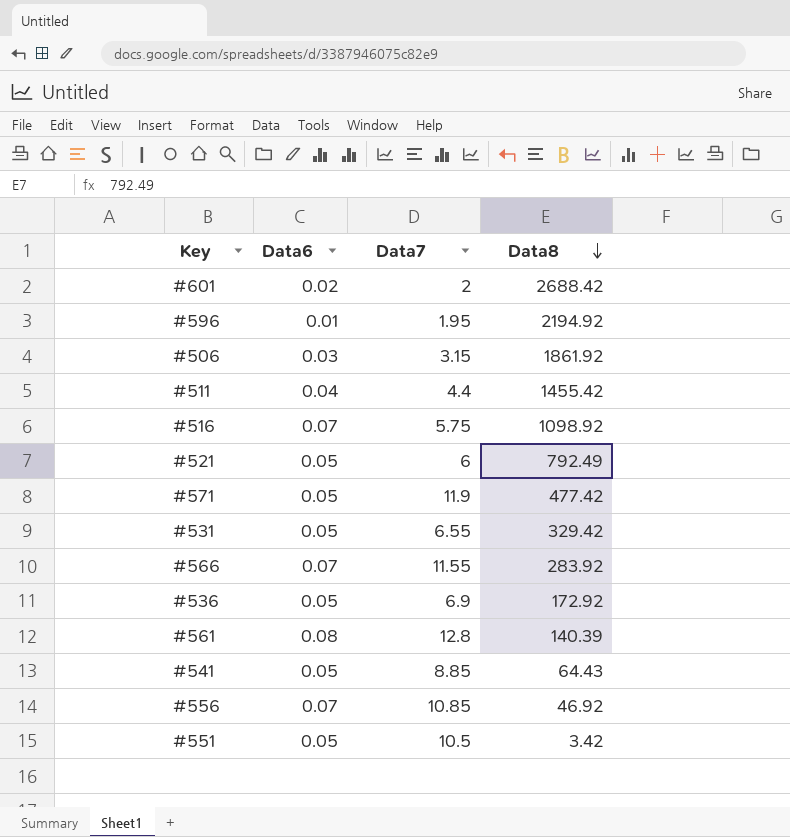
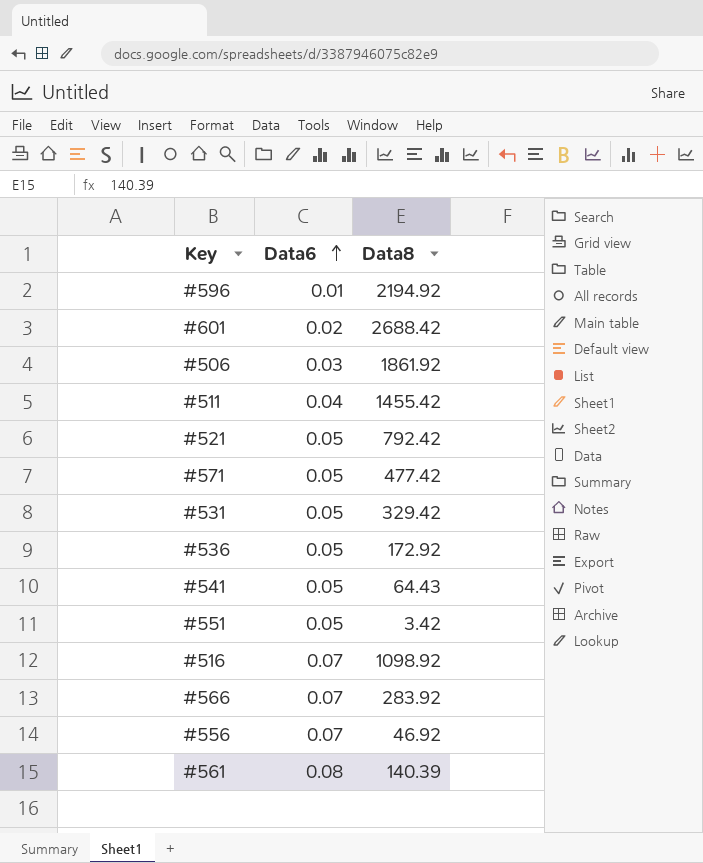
row order: Data8 descending -> Data6 ascending
column Data7 | position: 3 -> none
#521 | Data8: 792.49 -> 792.42

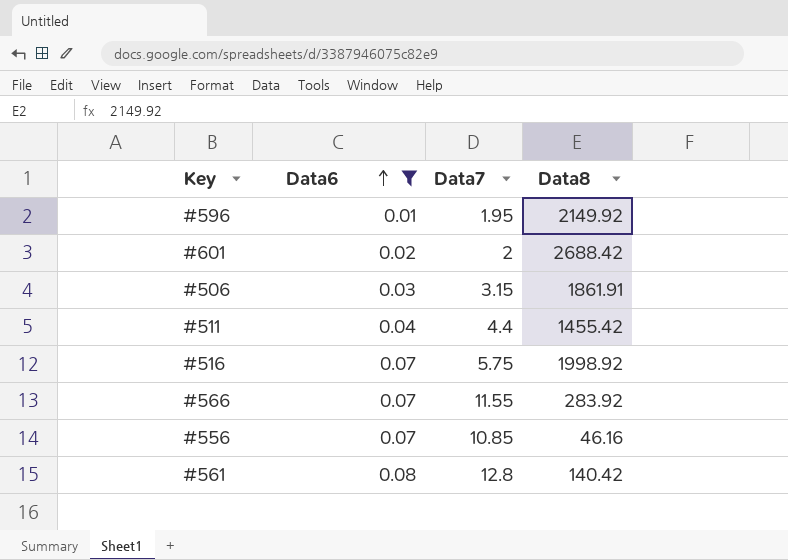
filter: none -> Data6 != 0.05
column Data7 | position: none -> 3
#596 | Data8: 2194.92 -> 2149.92
#506 | Data8: 1861.92 -> 1861.91
#516 | Data8: 1098.92 -> 1998.92
#556 | Data8: 46.92 -> 46.16
#561 | Data8: 140.39 -> 140.42

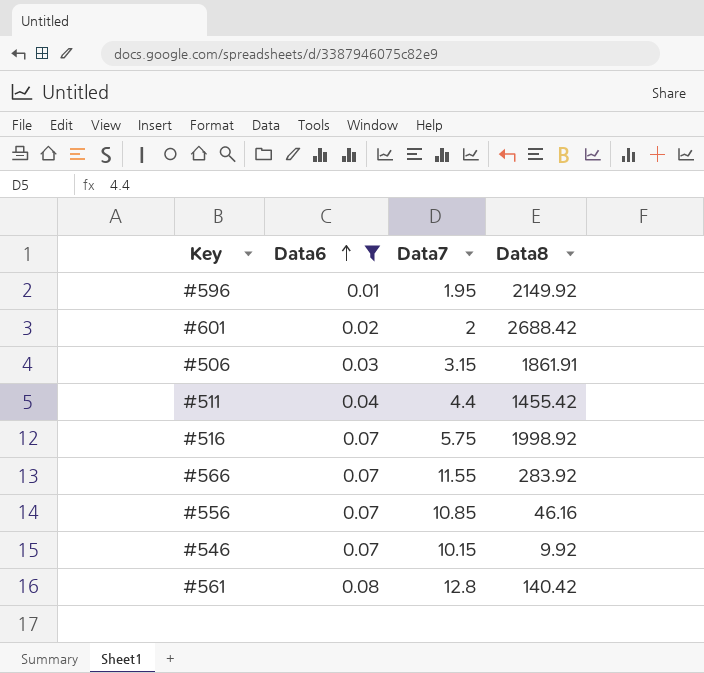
row #546: none -> 0.07 | 10.15 | 9.92

